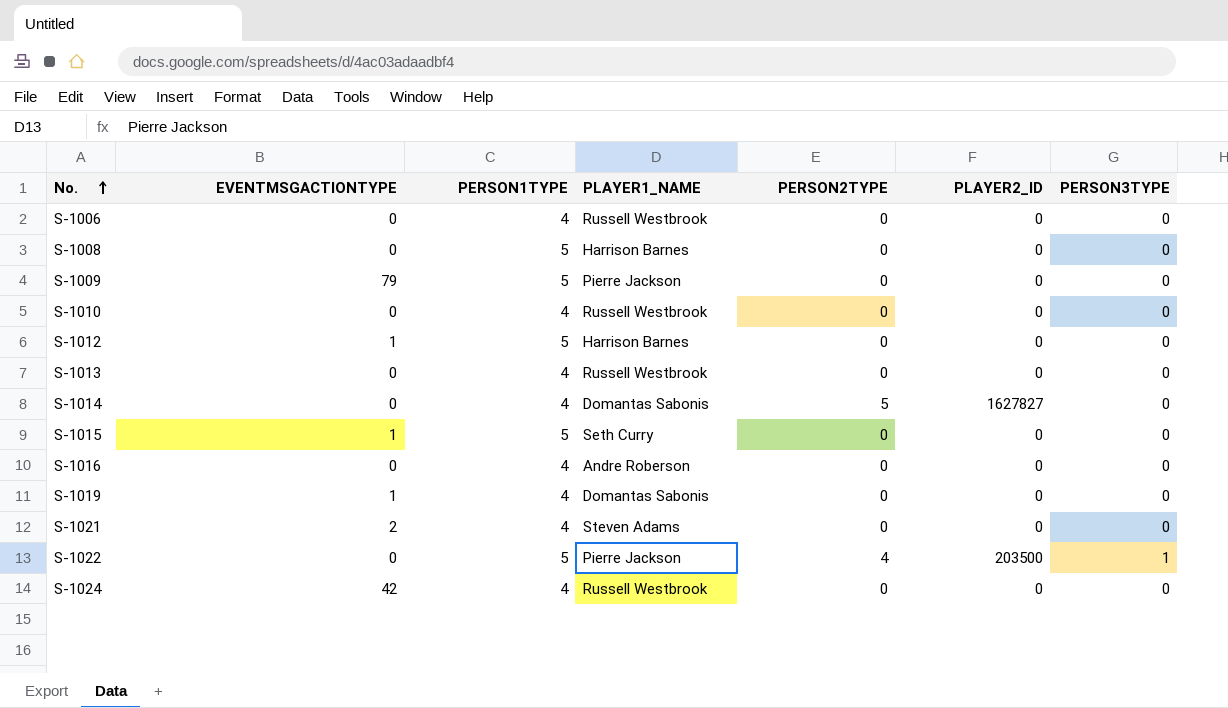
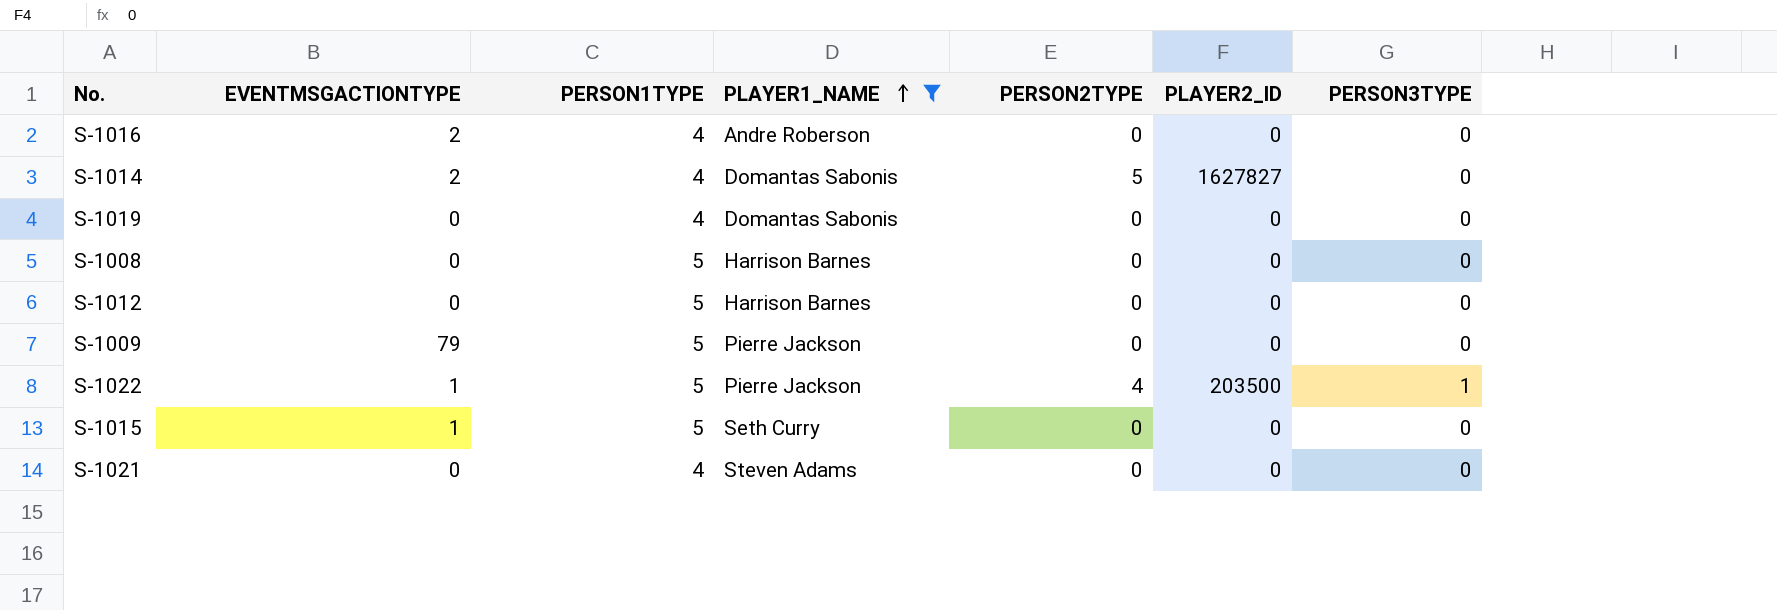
filter: none -> PLAYER1_NAME != Russell Westbrook
row order: No. ascending -> PLAYER1_NAME ascending
S-1016 | EVENTMSGACTIONTYPE: 0 -> 2
S-1014 | EVENTMSGACTIONTYPE: 0 -> 2
S-1019 | EVENTMSGACTIONTYPE: 1 -> 0
S-1012 | EVENTMSGACTIONTYPE: 1 -> 0
S-1022 | EVENTMSGACTIONTYPE: 0 -> 1
S-1021 | EVENTMSGACTIONTYPE: 2 -> 0

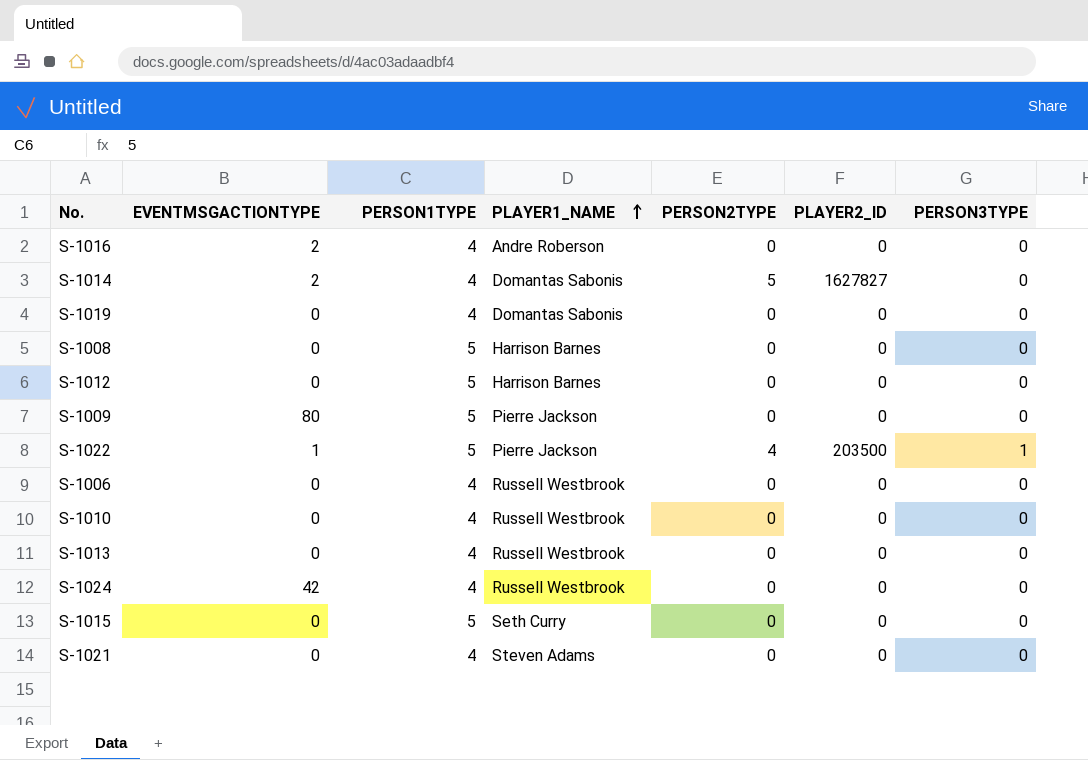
filter: PLAYER1_NAME != Russell Westbrook -> none
S-1009 | EVENTMSGACTIONTYPE: 79 -> 80
S-1015 | EVENTMSGACTIONTYPE: 1 -> 0

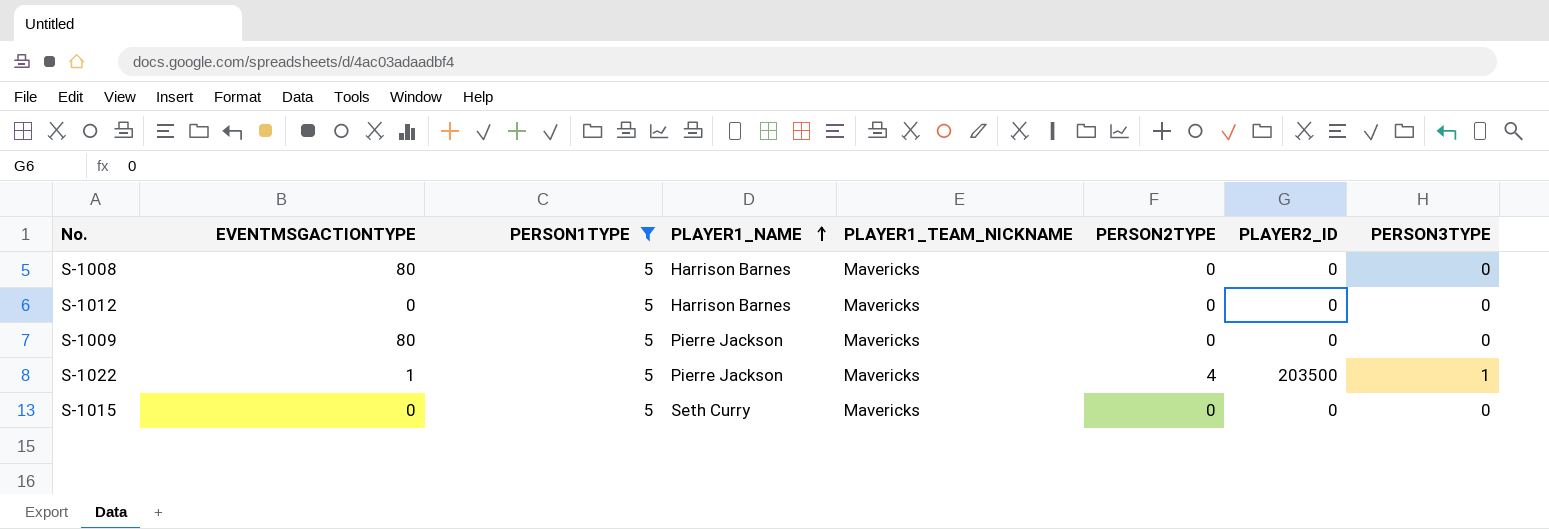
filter: none -> PERSON1TYPE = 5
column PLAYER1_TEAM_NICKNAME | position: none -> 5
S-1008 | EVENTMSGACTIONTYPE: 0 -> 80

